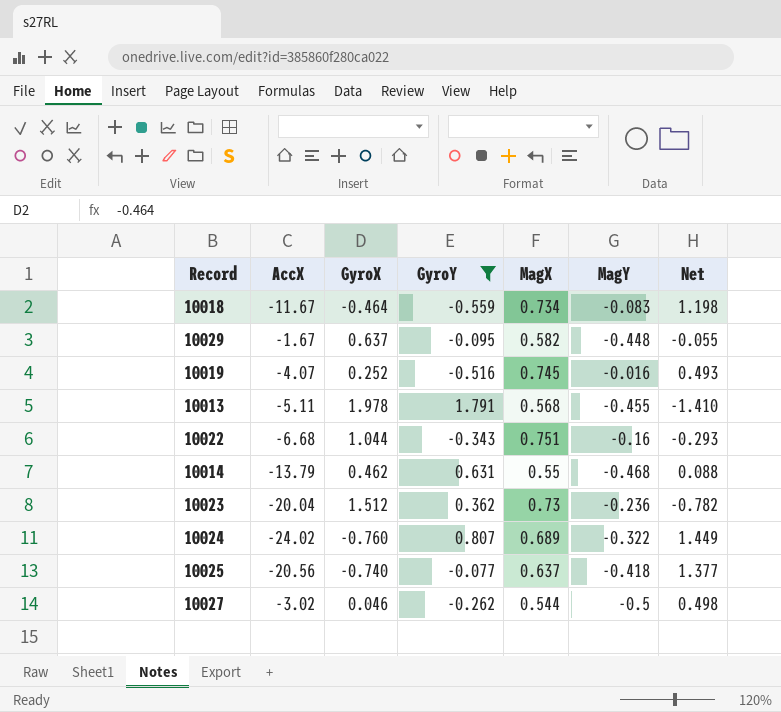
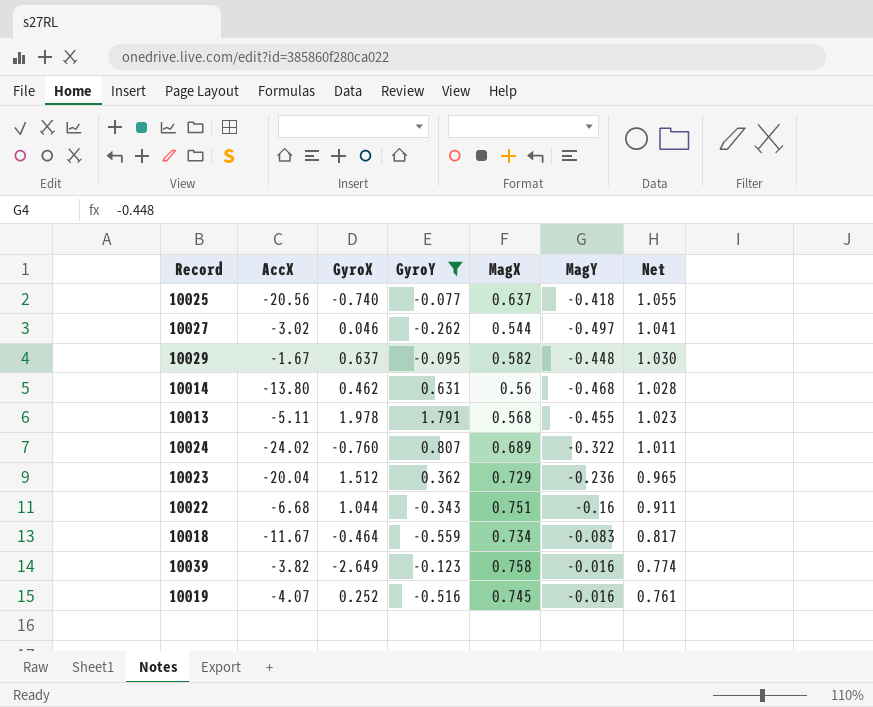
row order: none -> Net descending
column Net | formula: [MagX] - [GyroX] -> [MagX] - [MagY]
10027 | MagY: -0.5 -> -0.497
10014 | AccX: -13.79 -> -13.80
10014 | MagX: 0.55 -> 0.56
10023 | MagX: 0.73 -> 0.729
row 10039: none -> -3.82 | -2.649 | -0.123 | 0.758 | -0.016 | 0.774

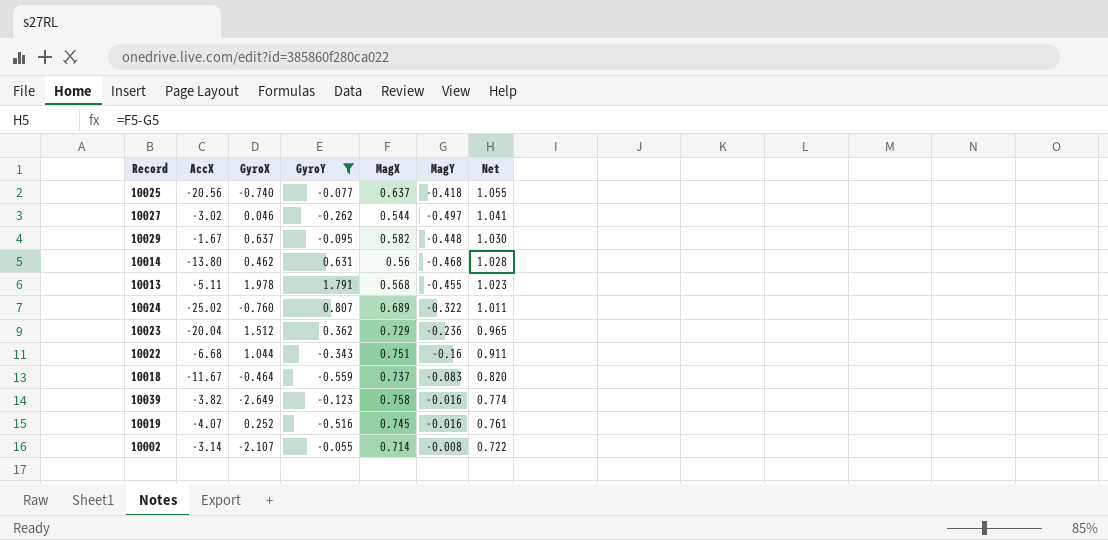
10024 | AccX: -24.02 -> -25.02
10018 | MagX: 0.734 -> 0.737
10018 | Net: 0.817 -> 0.820
row 10002: none -> -3.14 | -2.107 | -0.055 | 0.714 | -0.008 | 0.722

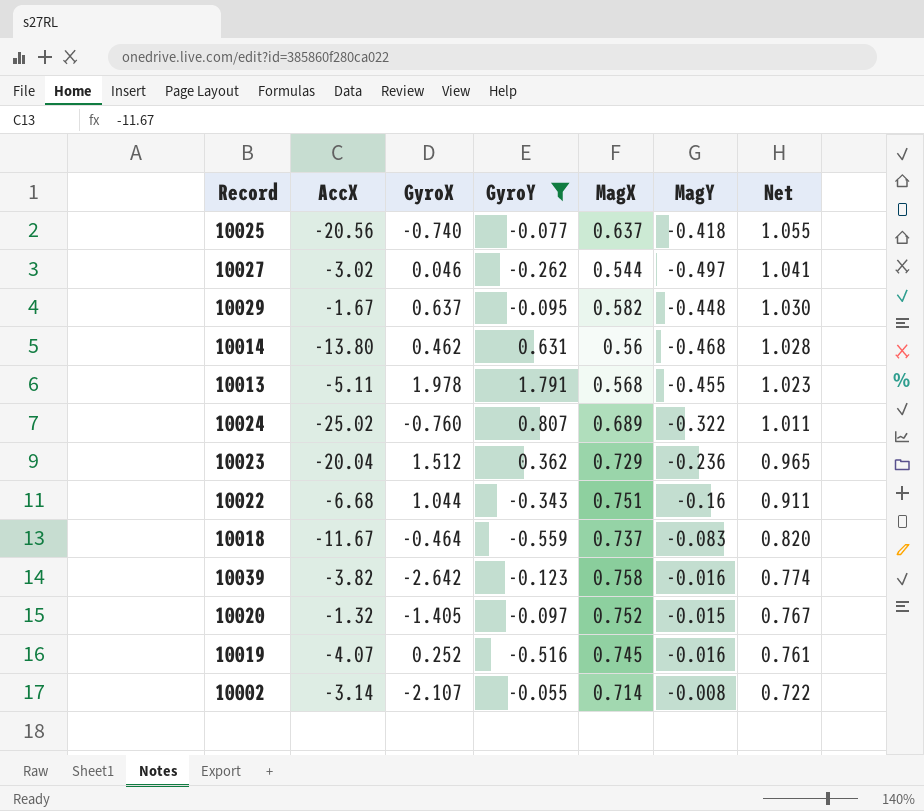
10039 | GyroX: -2.649 -> -2.642
row 10020: none -> -1.32 | -1.405 | -0.097 | 0.752 | -0.015 | 0.767

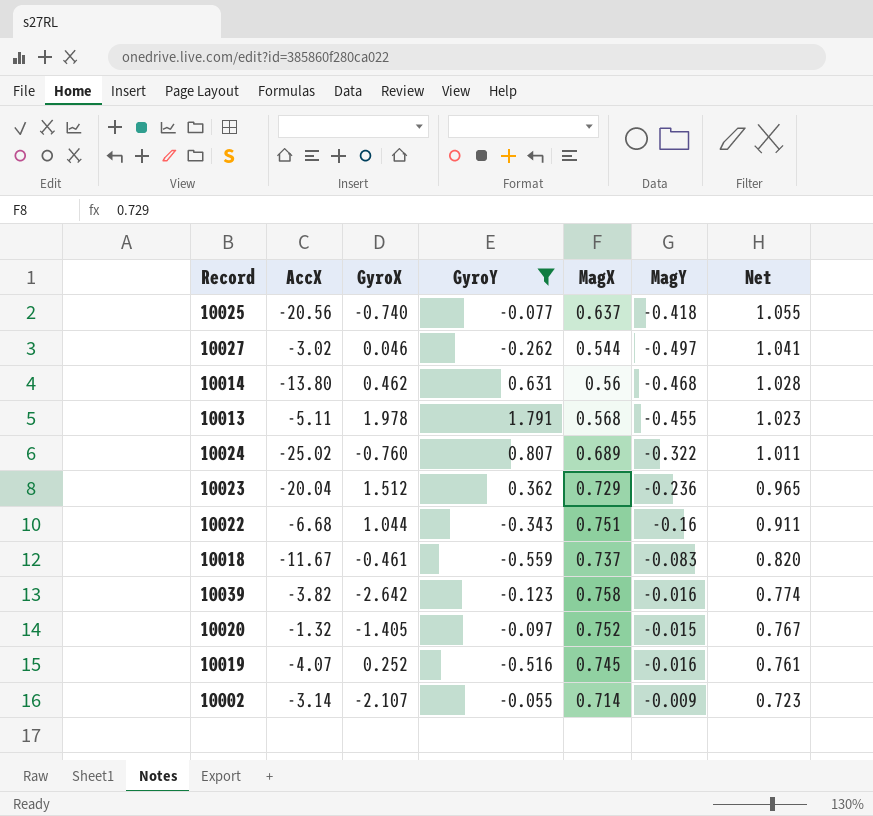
row 10029: -1.67 | 0.637 | -0.095 | 0.582 | -0.448 | 1.030 -> none
10018 | GyroX: -0.464 -> -0.461
10002 | MagY: -0.008 -> -0.009
10002 | Net: 0.722 -> 0.723

